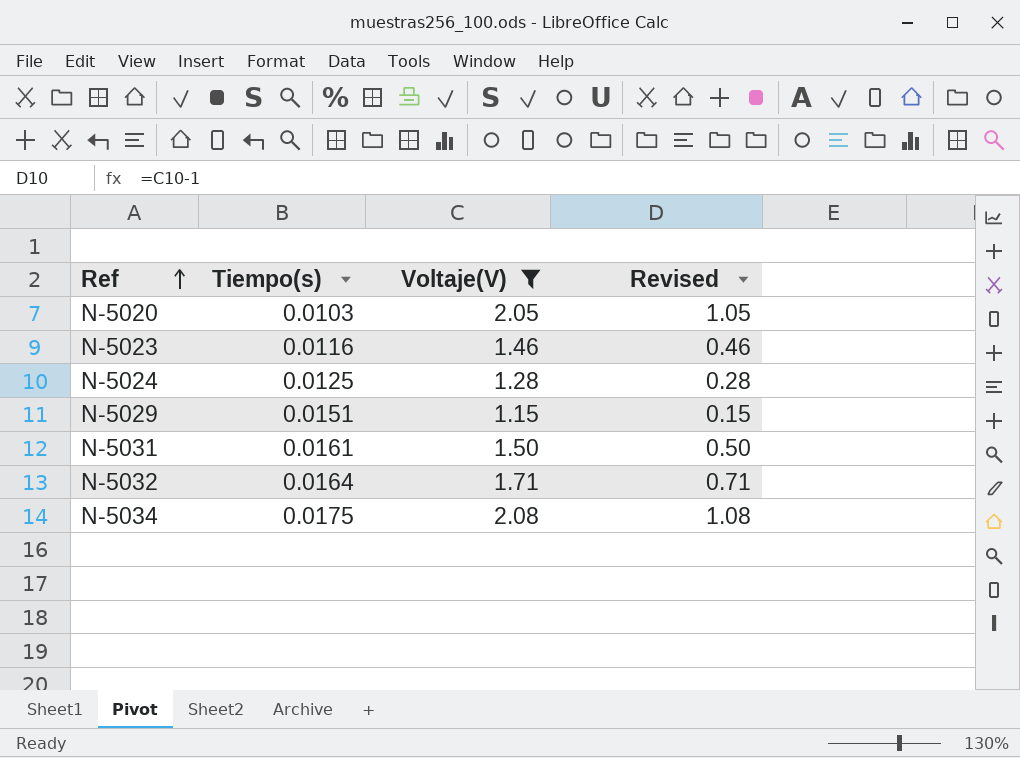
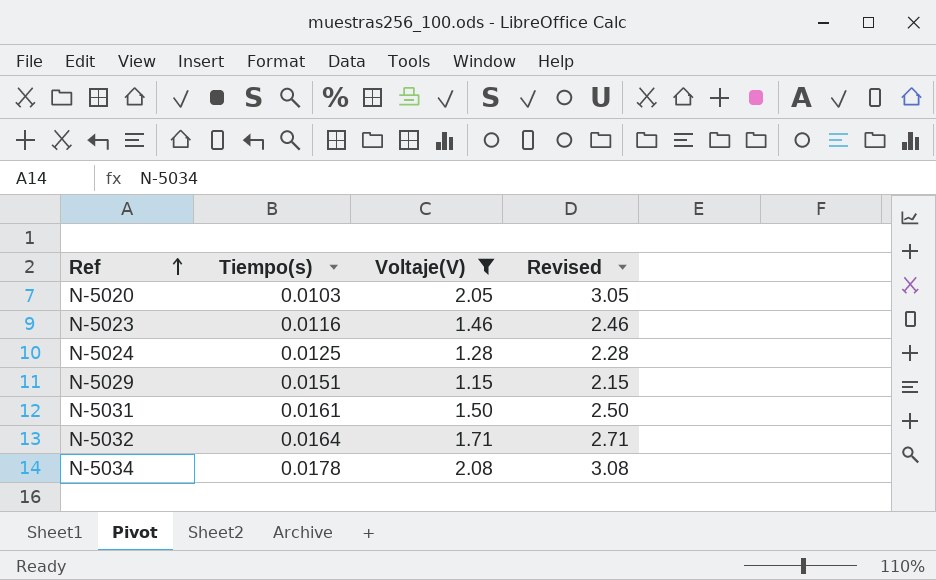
column Revised | formula: [Voltaje(V)] - 1 -> [Voltaje(V)] + 1
N-5034 | Tiempo(s): 0.0175 -> 0.0178

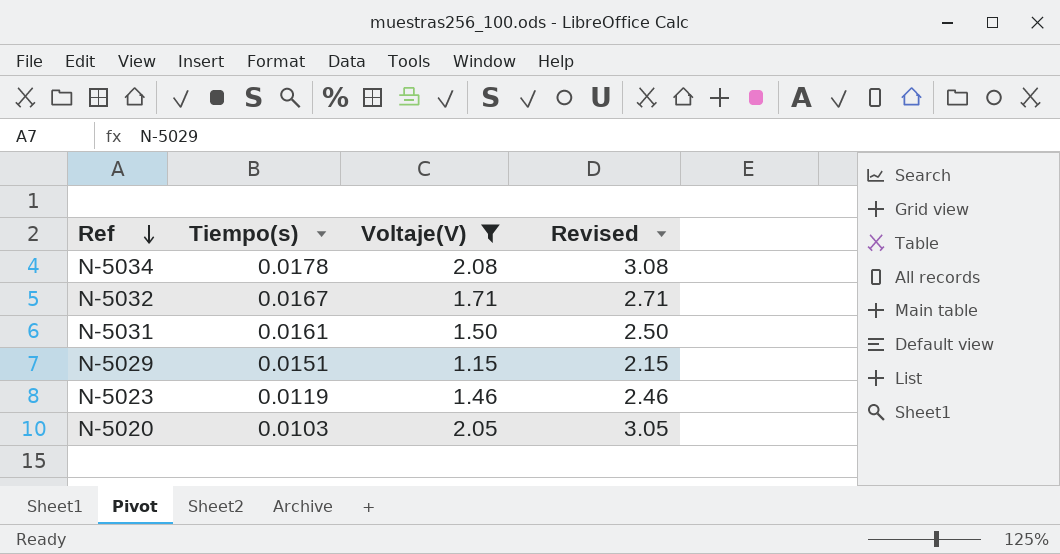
row order: Ref ascending -> Ref descending
row N-5024: 0.0125 | 1.28 | 2.28 -> none
N-5032 | Tiempo(s): 0.0164 -> 0.0167
N-5023 | Tiempo(s): 0.0116 -> 0.0119

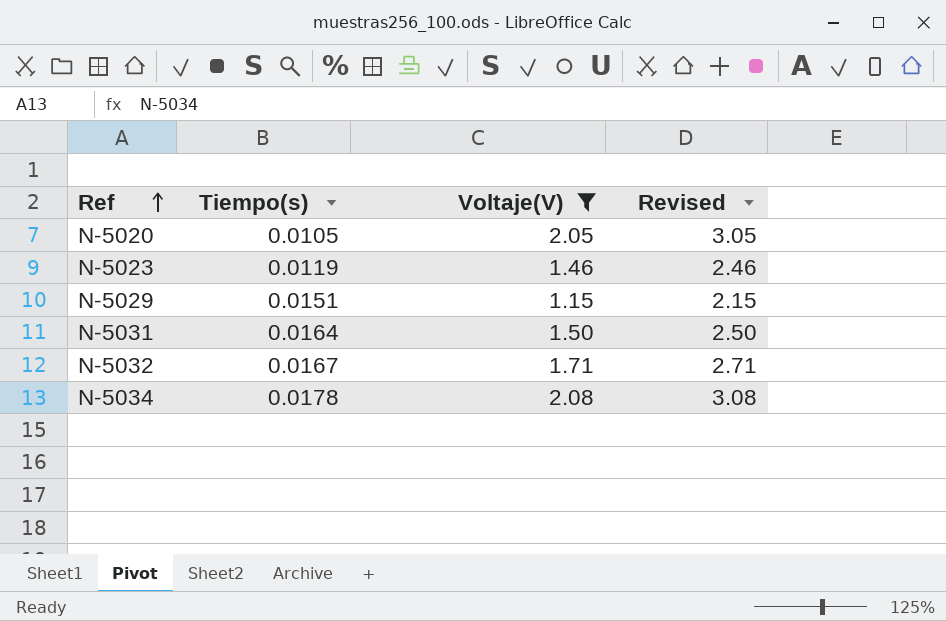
row order: Ref descending -> Ref ascending
N-5020 | Tiempo(s): 0.0103 -> 0.0105
N-5031 | Tiempo(s): 0.0161 -> 0.0164

